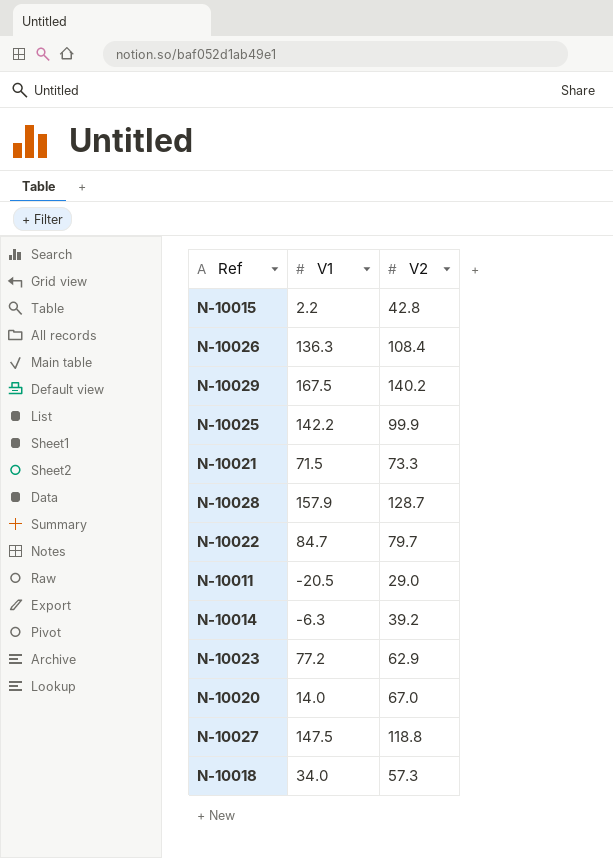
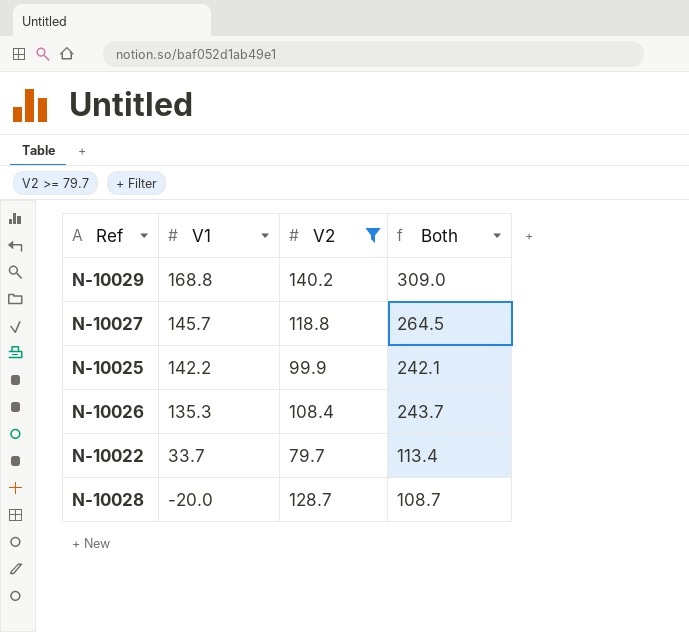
filter: none -> V2 >= 79.7
row order: none -> V1 descending
column Both | formula: none -> [V1] + [V2]
N-10029 | V1: 167.5 -> 168.8
N-10027 | V1: 147.5 -> 145.7
N-10026 | V1: 136.3 -> 135.3
N-10022 | V1: 84.7 -> 33.7
N-10028 | V1: 157.9 -> -20.0

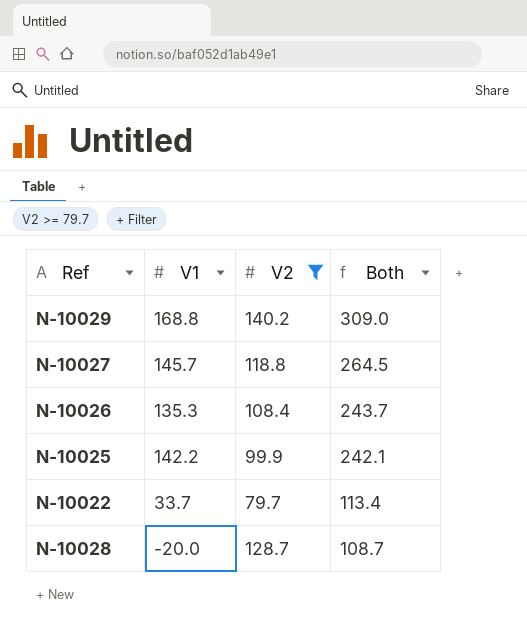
row order: V1 descending -> Both descending

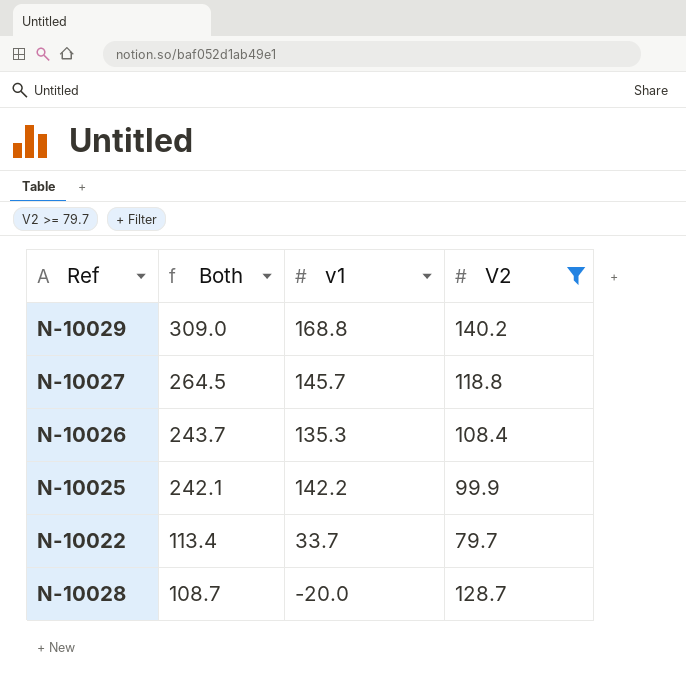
column Both | position: 4 -> 2
column name: V1 -> v1

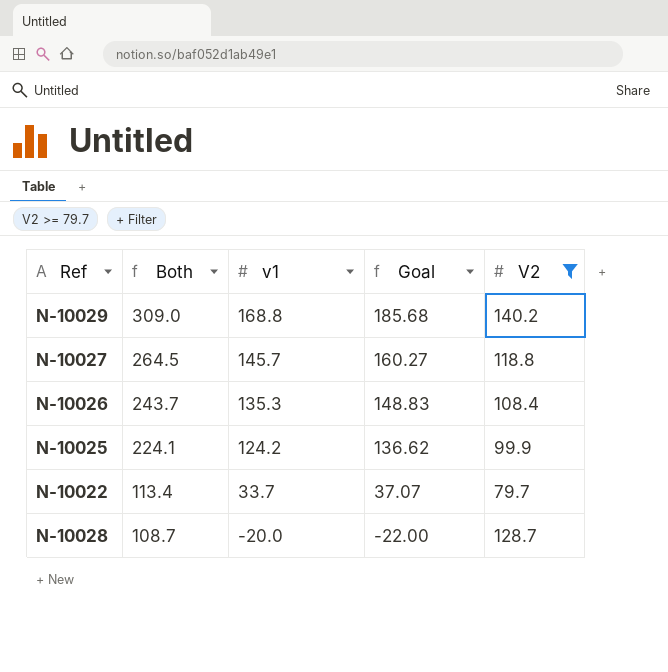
column Goal | formula: none -> [v1] * 1.1
N-10025 | Both: 242.1 -> 224.1
N-10025 | v1: 142.2 -> 124.2

